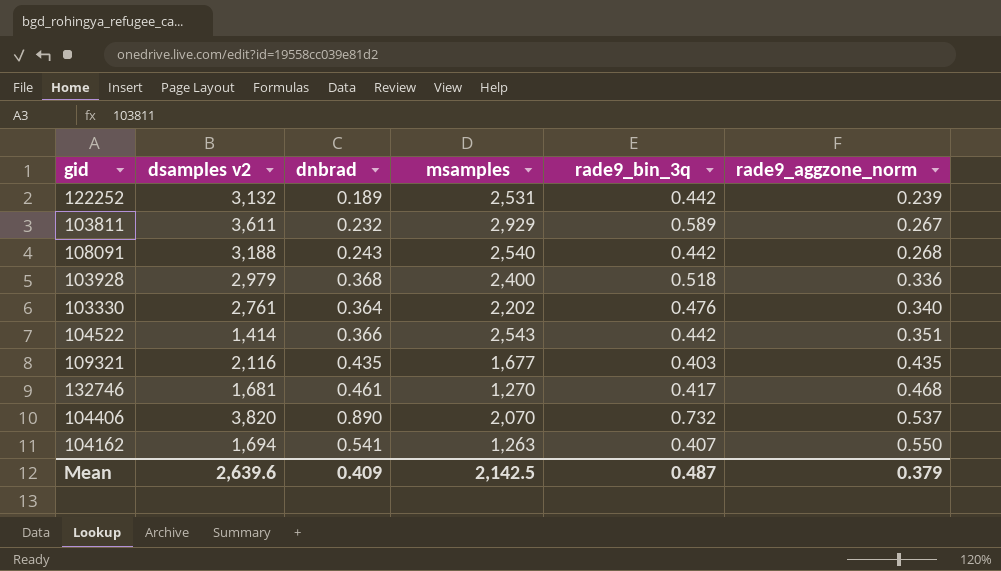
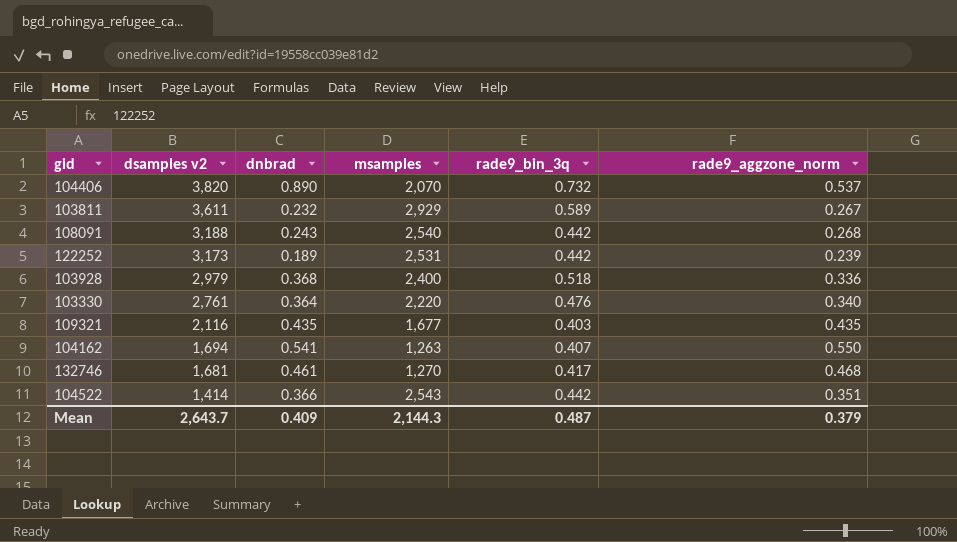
row order: rade9_aggzone_norm ascending -> dsamples v2 descending
122252 | dsamples v2: 3,132 -> 3,173
103330 | msamples: 2,202 -> 2,220
Mean | dsamples v2: 2,639.6 -> 2,643.7
Mean | msamples: 2,142.5 -> 2,144.3

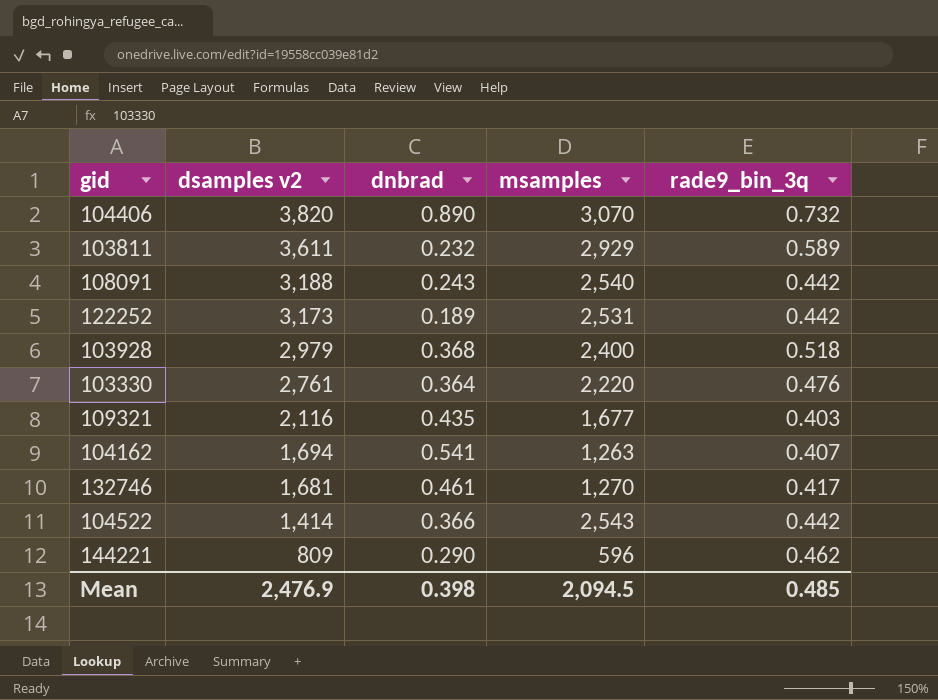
column rade9_aggzone_norm | position: 6 -> none
104406 | msamples: 2,070 -> 3,070
row 144221: none -> 809 | 0.290 | 596 | 0.462
Mean | dsamples v2: 2,643.7 -> 2,476.9
Mean | dnbrad: 0.409 -> 0.398
Mean | msamples: 2,144.3 -> 2,094.5
Mean | rade9_bin_3q: 0.487 -> 0.485

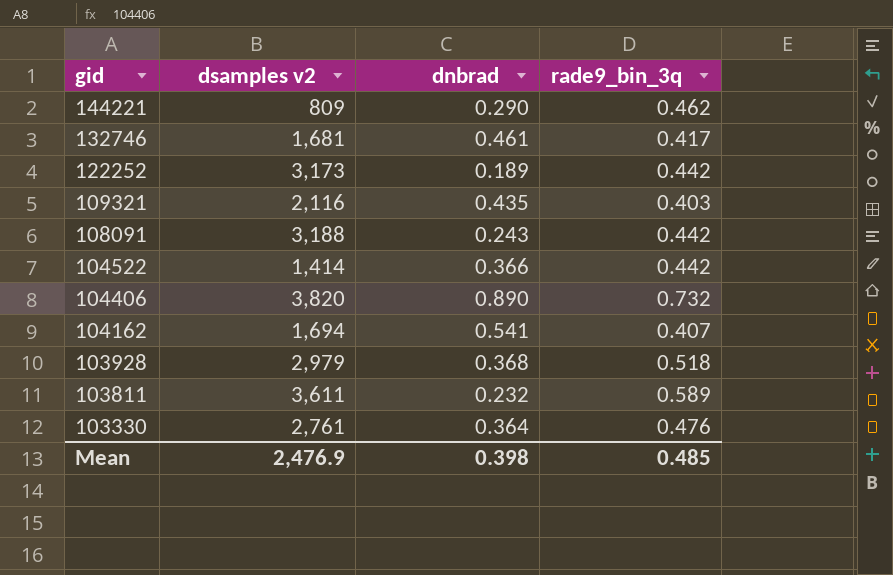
row order: dsamples v2 descending -> gid descending
column msamples | position: 4 -> none

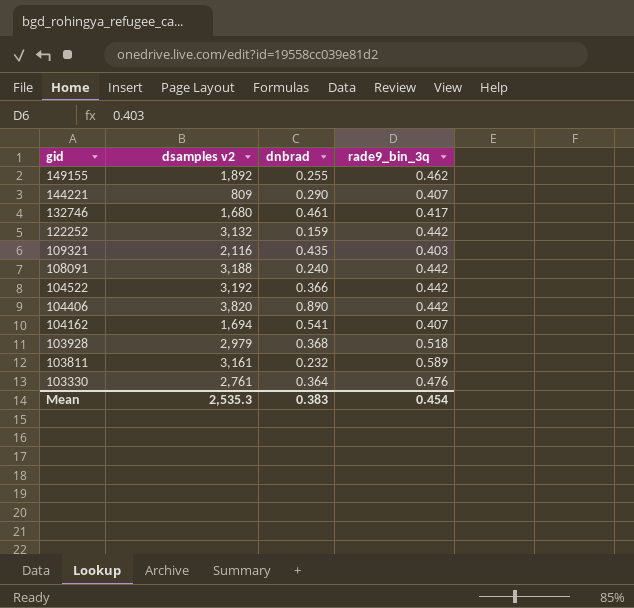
row 149155: none -> 1,892 | 0.255 | 0.462
144221 | rade9_bin_3q: 0.462 -> 0.407
132746 | dsamples v2: 1,681 -> 1,680
122252 | dsamples v2: 3,173 -> 3,132
122252 | dnbrad: 0.189 -> 0.159
108091 | dnbrad: 0.243 -> 0.240
104522 | dsamples v2: 1,414 -> 3,192
104406 | rade9_bin_3q: 0.732 -> 0.442
103811 | dsamples v2: 3,611 -> 3,161
Mean | dsamples v2: 2,476.9 -> 2,535.3
Mean | dnbrad: 0.398 -> 0.383
Mean | rade9_bin_3q: 0.485 -> 0.454

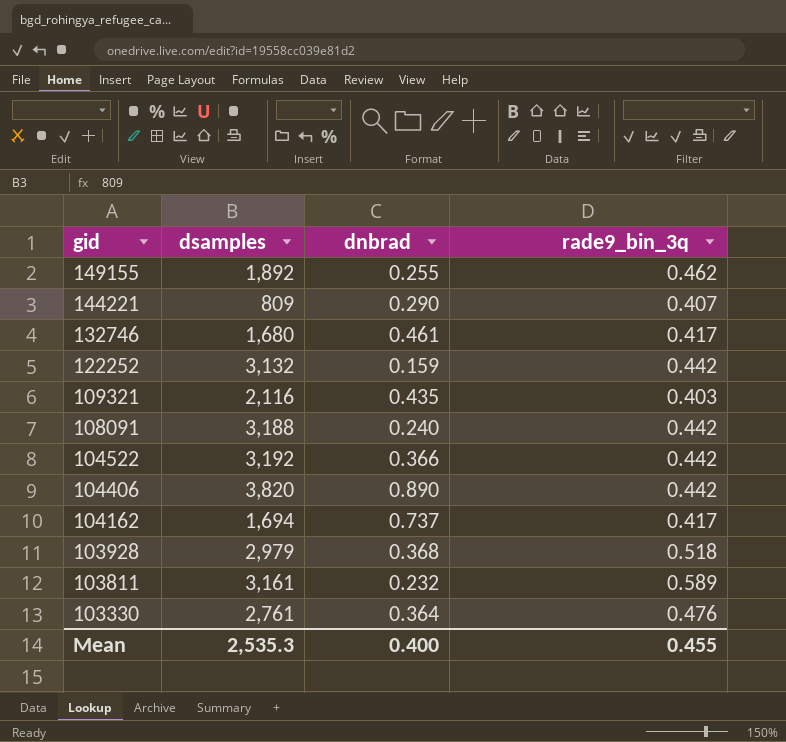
column name: dsamples v2 -> dsamples
104162 | dnbrad: 0.541 -> 0.737
104162 | rade9_bin_3q: 0.407 -> 0.417
Mean | dnbrad: 0.383 -> 0.400
Mean | rade9_bin_3q: 0.454 -> 0.455

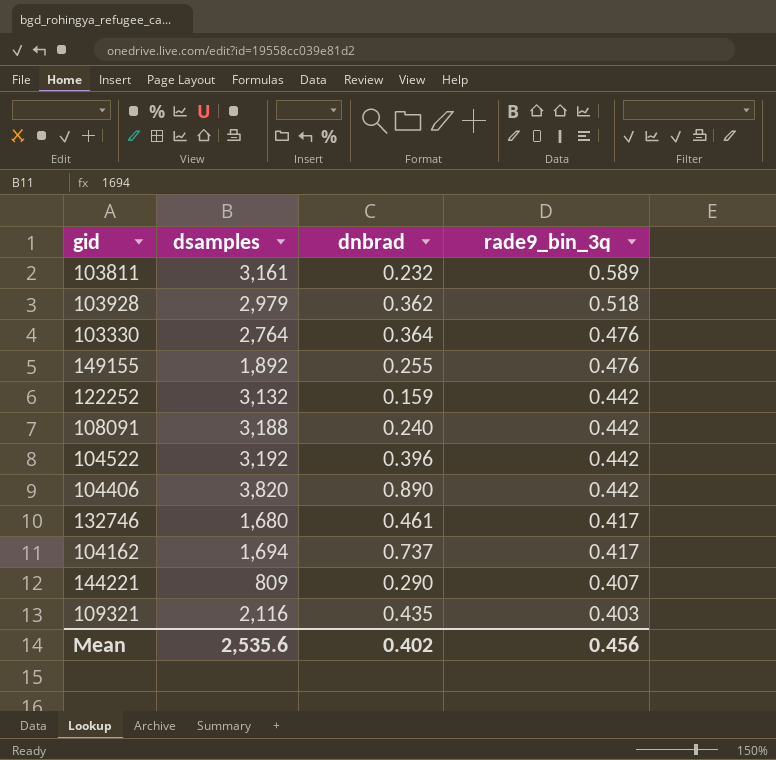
row order: gid descending -> rade9_bin_3q descending
103928 | dnbrad: 0.368 -> 0.362
103330 | dsamples: 2,761 -> 2,764
149155 | rade9_bin_3q: 0.462 -> 0.476
104522 | dnbrad: 0.366 -> 0.396
Mean | dsamples: 2,535.3 -> 2,535.6
Mean | dnbrad: 0.400 -> 0.402
Mean | rade9_bin_3q: 0.455 -> 0.456

